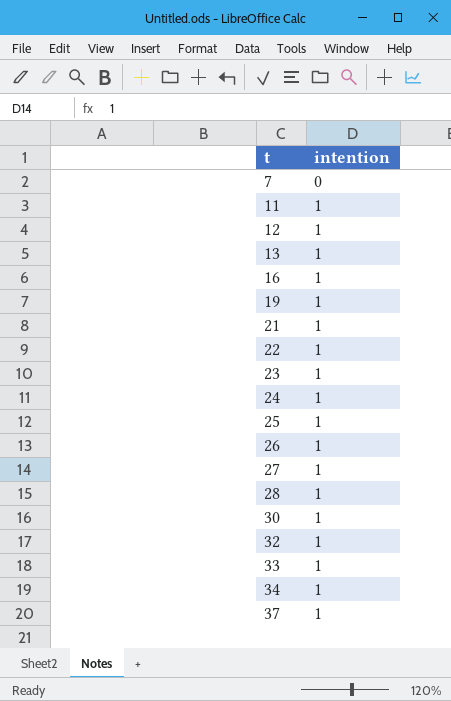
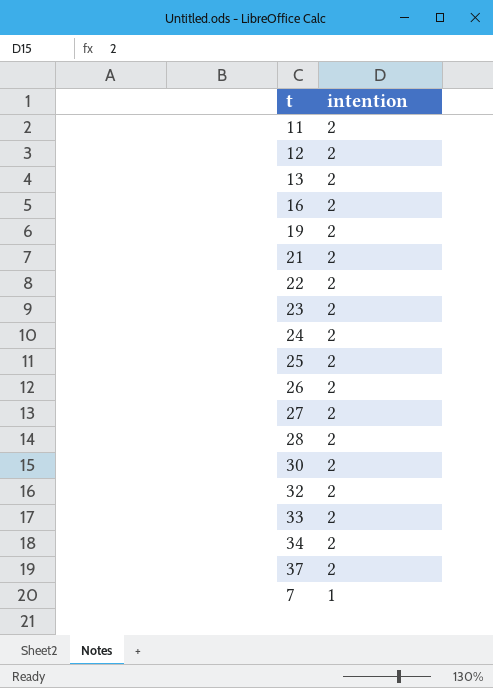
row order: t ascending -> intention descending
11 | intention: 1 -> 2
12 | intention: 1 -> 2
13 | intention: 1 -> 2
16 | intention: 1 -> 2
19 | intention: 1 -> 2
21 | intention: 1 -> 2
22 | intention: 1 -> 2
23 | intention: 1 -> 2
24 | intention: 1 -> 2
25 | intention: 1 -> 2
26 | intention: 1 -> 2
27 | intention: 1 -> 2
28 | intention: 1 -> 2
30 | intention: 1 -> 2
32 | intention: 1 -> 2
33 | intention: 1 -> 2
34 | intention: 1 -> 2
37 | intention: 1 -> 2
7 | intention: 0 -> 1

